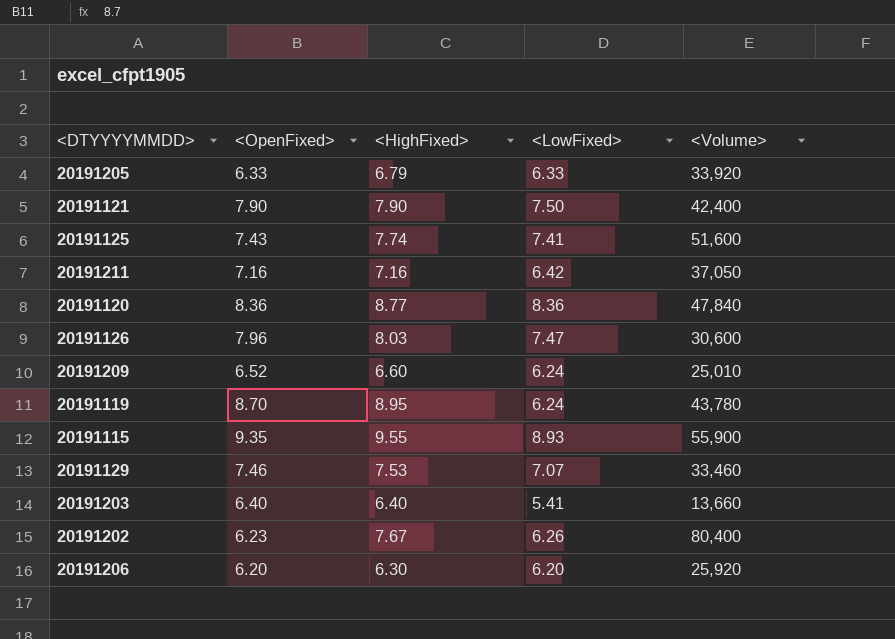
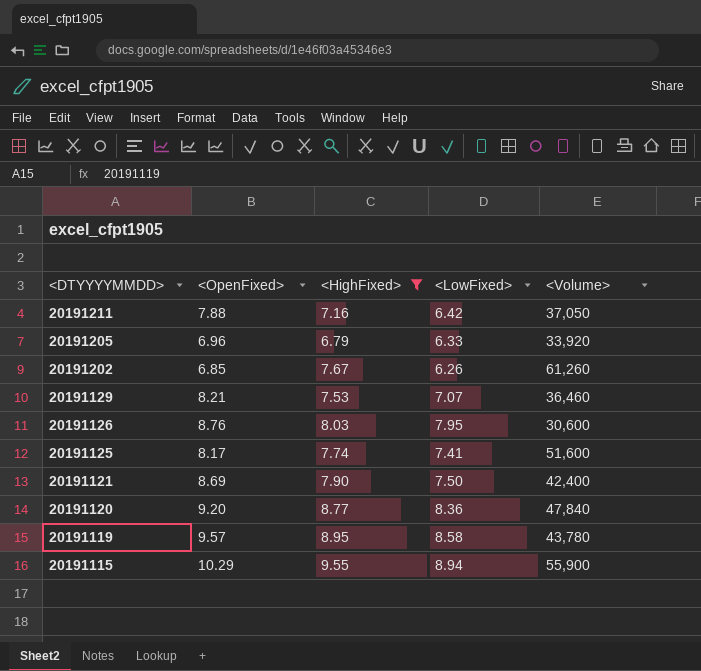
filter: none -> <HighFixed> >= 6.79
row order: none -> <DTYYYYMMDD> descending
20191211 | <OpenFixed>: 7.16 -> 7.88
20191205 | <OpenFixed>: 6.33 -> 6.96
20191202 | <OpenFixed>: 6.23 -> 6.85
20191202 | <Volume>: 80,400 -> 61,260
20191129 | <OpenFixed>: 7.46 -> 8.21
20191129 | <Volume>: 33,460 -> 36,460
20191126 | <OpenFixed>: 7.96 -> 8.76
20191126 | <LowFixed>: 7.47 -> 7.95
20191125 | <OpenFixed>: 7.43 -> 8.17
20191121 | <OpenFixed>: 7.90 -> 8.69
20191120 | <OpenFixed>: 8.36 -> 9.20
20191119 | <OpenFixed>: 8.70 -> 9.57
20191119 | <LowFixed>: 6.24 -> 8.58
20191115 | <OpenFixed>: 9.35 -> 10.29
20191115 | <LowFixed>: 8.93 -> 8.94

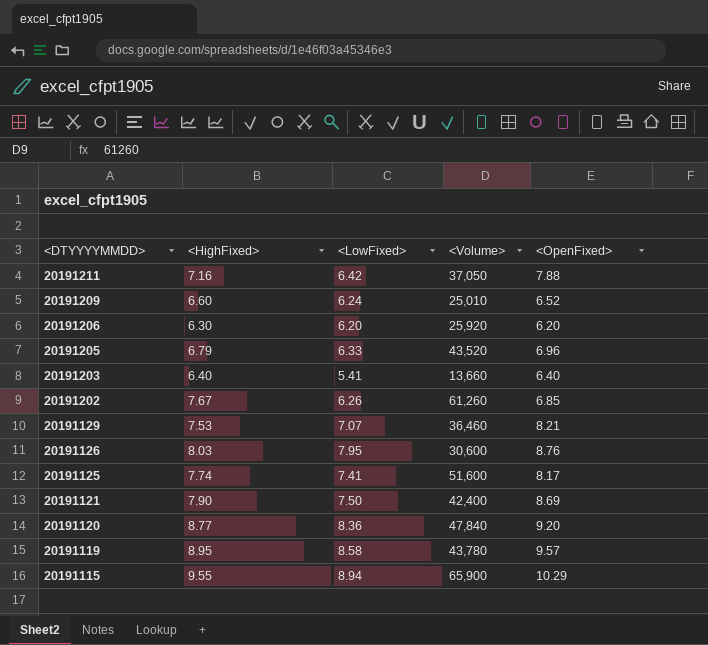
filter: <HighFixed> >= 6.79 -> none
column <OpenFixed> | position: 2 -> 5
20191205 | <Volume>: 33,920 -> 43,520
20191115 | <Volume>: 55,900 -> 65,900

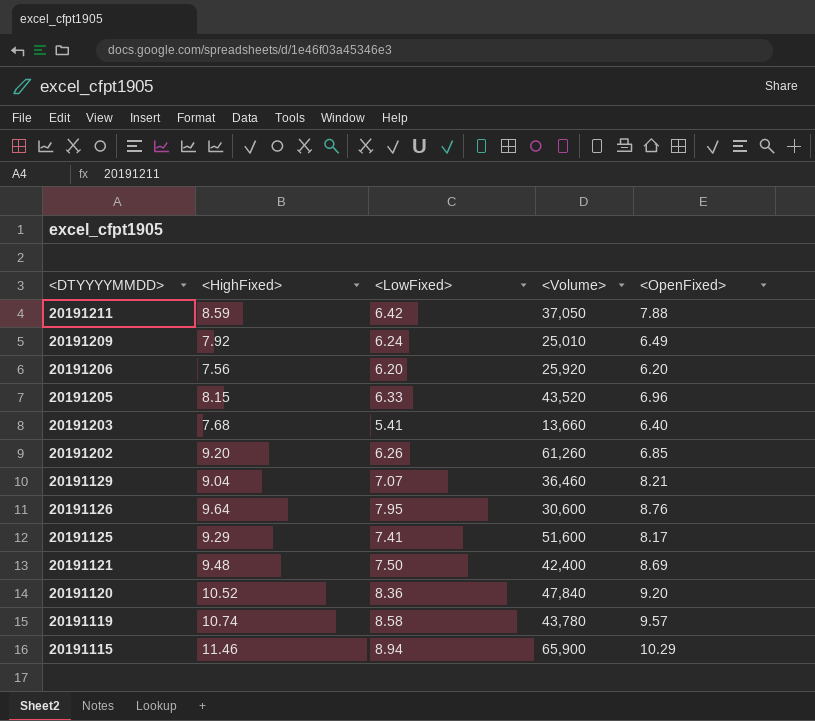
20191211 | <HighFixed>: 7.16 -> 8.59
20191209 | <HighFixed>: 6.60 -> 7.92
20191209 | <OpenFixed>: 6.52 -> 6.49
20191206 | <HighFixed>: 6.30 -> 7.56
20191205 | <HighFixed>: 6.79 -> 8.15
20191203 | <HighFixed>: 6.40 -> 7.68
20191202 | <HighFixed>: 7.67 -> 9.20
20191129 | <HighFixed>: 7.53 -> 9.04
20191126 | <HighFixed>: 8.03 -> 9.64
20191125 | <HighFixed>: 7.74 -> 9.29
20191121 | <HighFixed>: 7.90 -> 9.48
20191120 | <HighFixed>: 8.77 -> 10.52
20191119 | <HighFixed>: 8.95 -> 10.74
20191115 | <HighFixed>: 9.55 -> 11.46

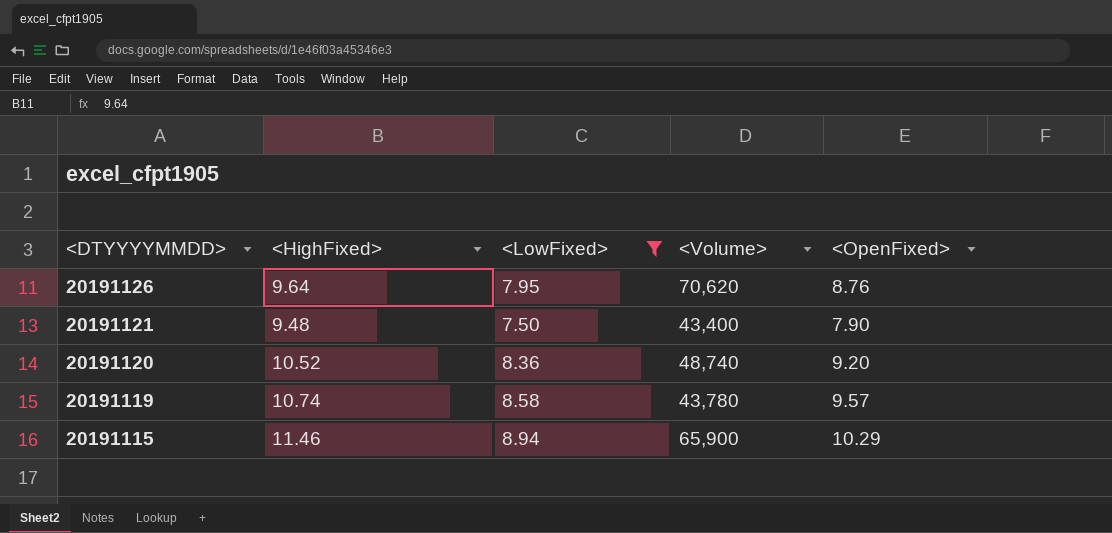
filter: none -> <LowFixed> >= 7.50
20191126 | <Volume>: 30,600 -> 70,620
20191121 | <Volume>: 42,400 -> 43,400
20191121 | <OpenFixed>: 8.69 -> 7.90
20191120 | <Volume>: 47,840 -> 48,740

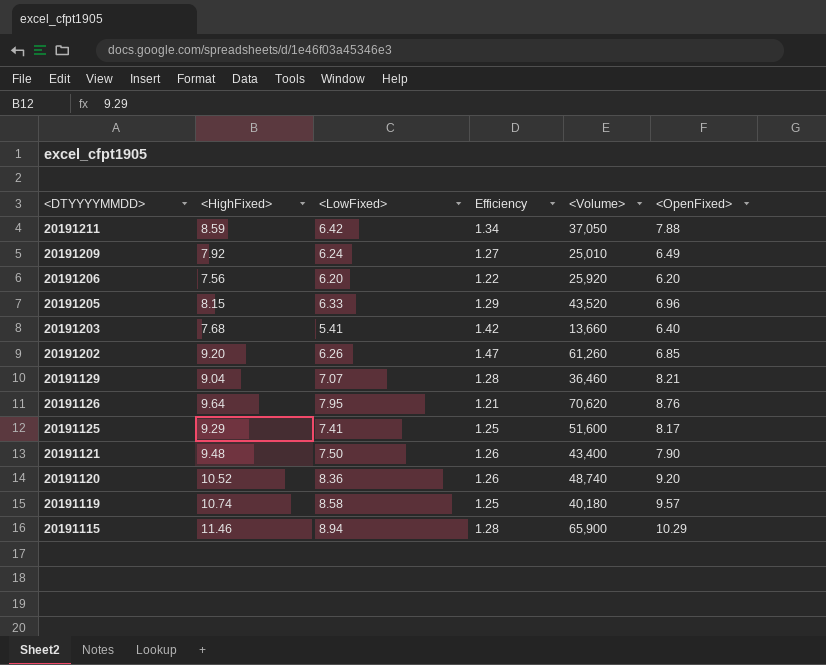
filter: <LowFixed> >= 7.50 -> none
column Efficiency | formula: none -> [<HighFixed>] / [<LowFixed>]
20191119 | <Volume>: 43,780 -> 40,180

